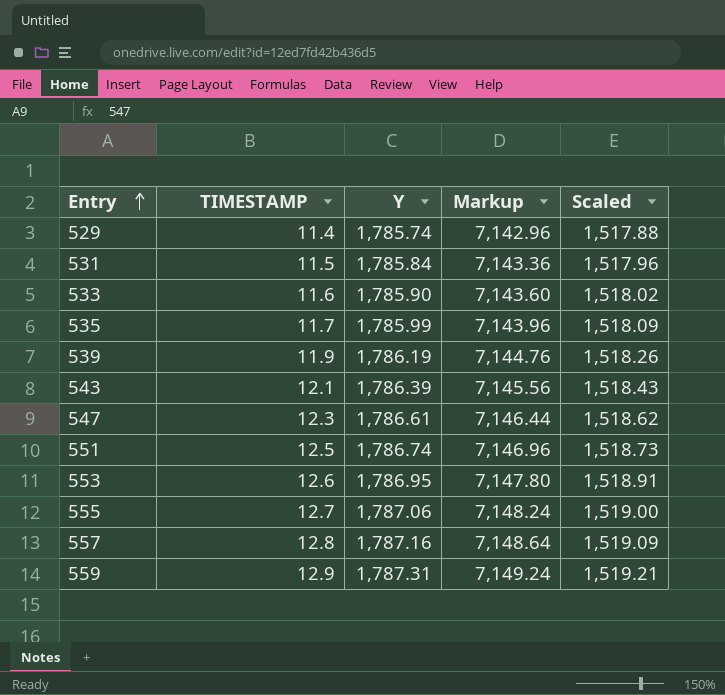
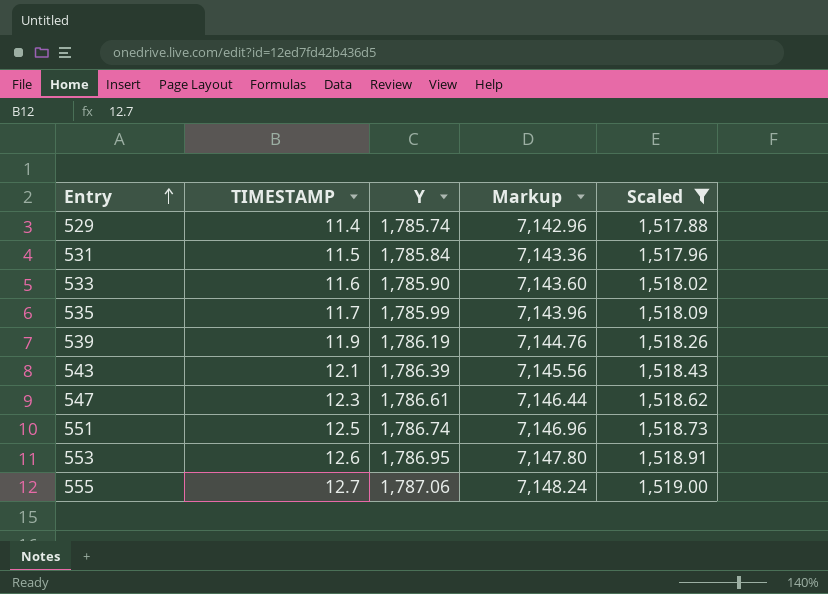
filter: none -> Scaled <= 1,519.00

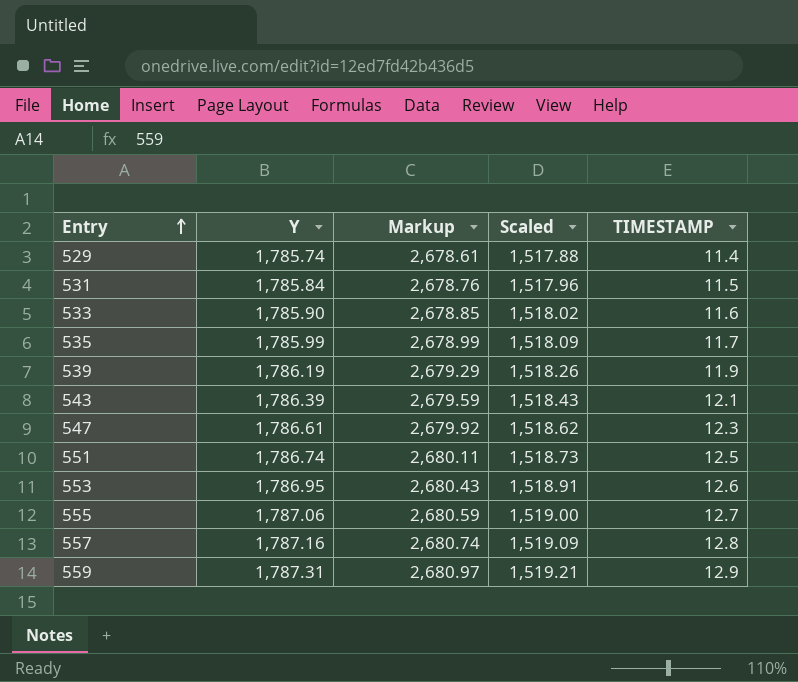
filter: Scaled <= 1,519.00 -> none
column Markup | formula: [Y] * 4 -> [Y] * 1.5
column TIMESTAMP | position: 2 -> 5

